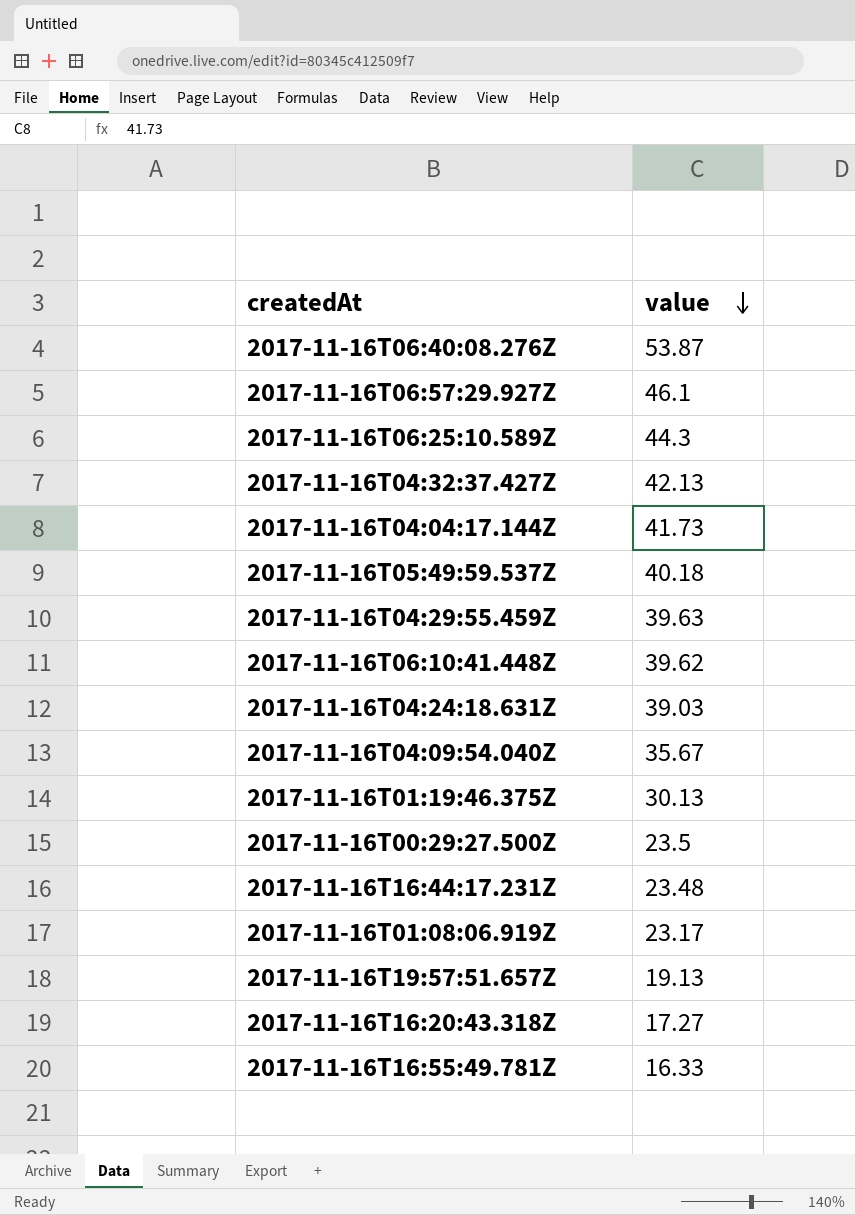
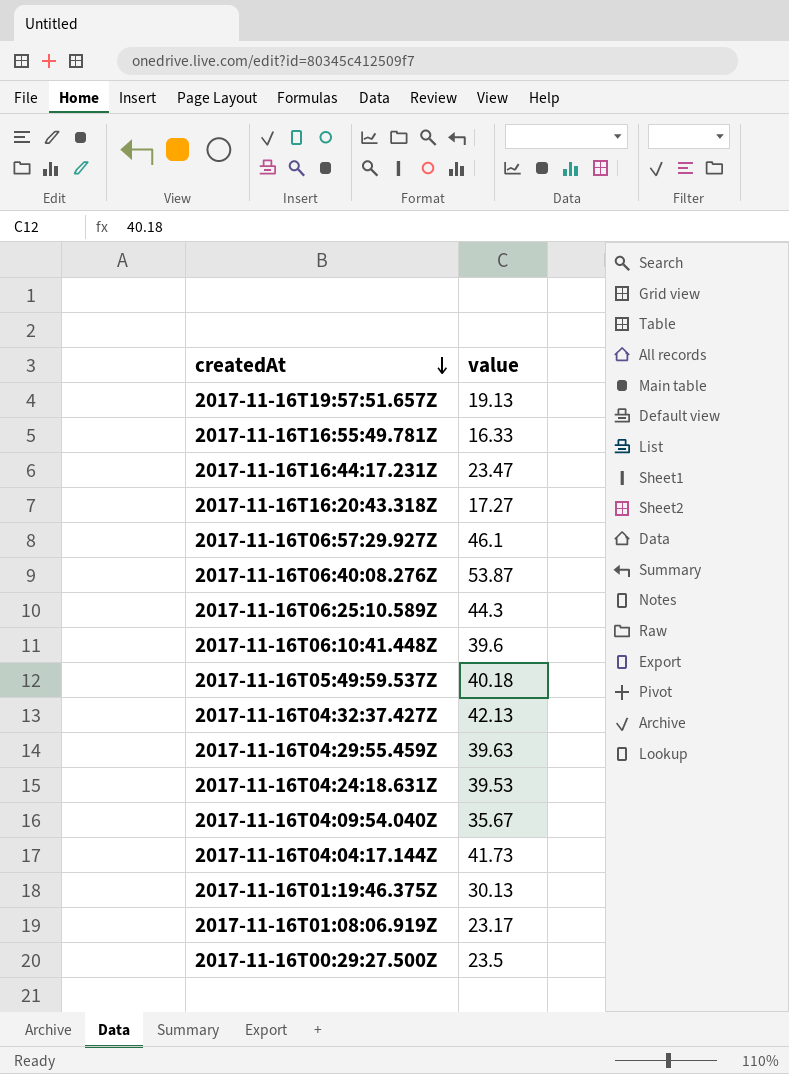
row order: value descending -> createdAt descending
2017-11-16T16:44:17.231Z | value: 23.48 -> 23.47
2017-11-16T06:10:41.448Z | value: 39.62 -> 39.6
2017-11-16T04:24:18.631Z | value: 39.03 -> 39.53

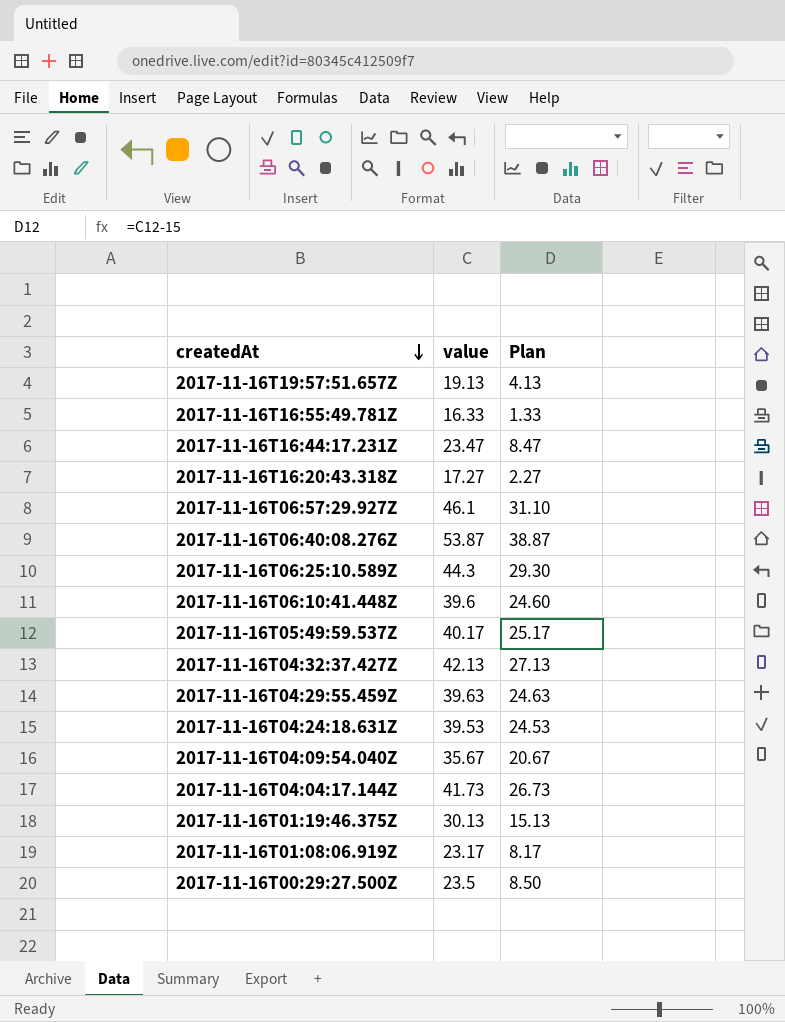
column Plan | formula: none -> [value] - 15
2017-11-16T05:49:59.537Z | value: 40.18 -> 40.17

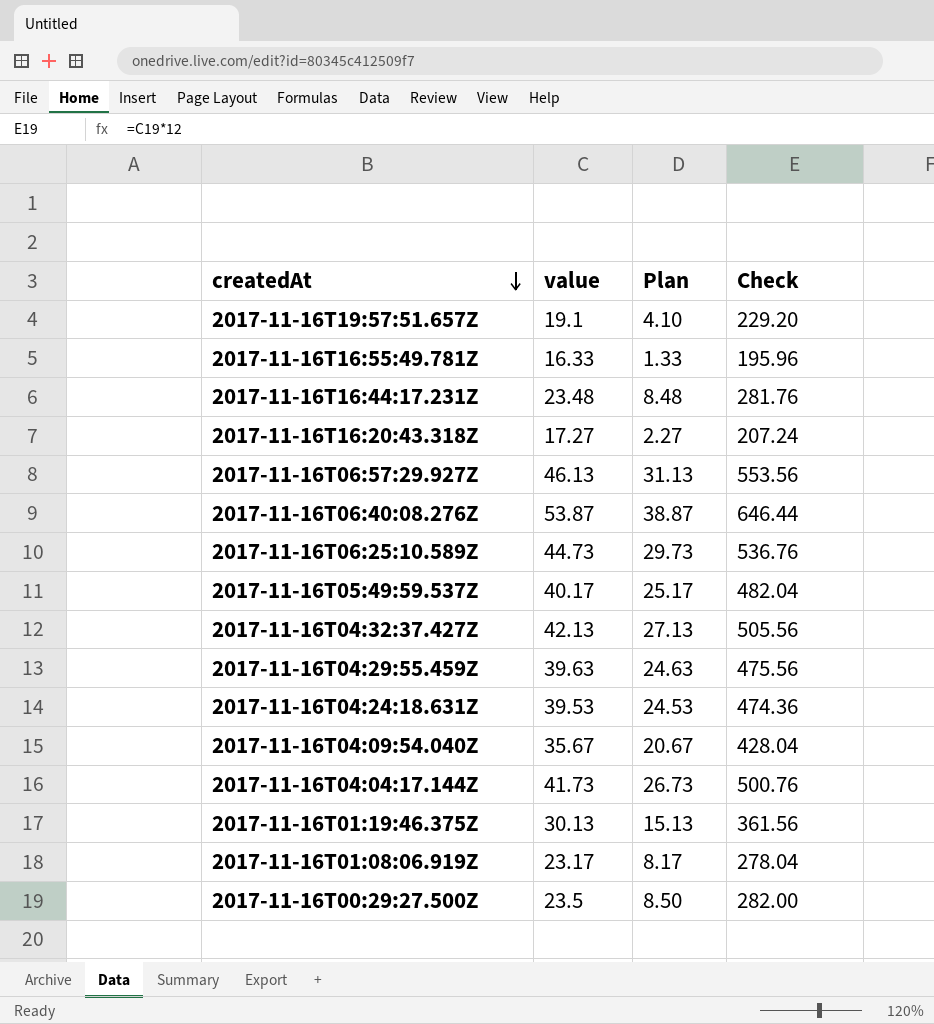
column Check | formula: none -> [value] * 12
row 2017-11-16T06:10:41.448Z: 39.6 | 24.60 -> none
2017-11-16T19:57:51.657Z | value: 19.13 -> 19.1
2017-11-16T19:57:51.657Z | Plan: 4.13 -> 4.10
2017-11-16T16:44:17.231Z | value: 23.47 -> 23.48
2017-11-16T16:44:17.231Z | Plan: 8.47 -> 8.48
2017-11-16T06:57:29.927Z | value: 46.1 -> 46.13
2017-11-16T06:57:29.927Z | Plan: 31.10 -> 31.13
2017-11-16T06:25:10.589Z | value: 44.3 -> 44.73
2017-11-16T06:25:10.589Z | Plan: 29.30 -> 29.73

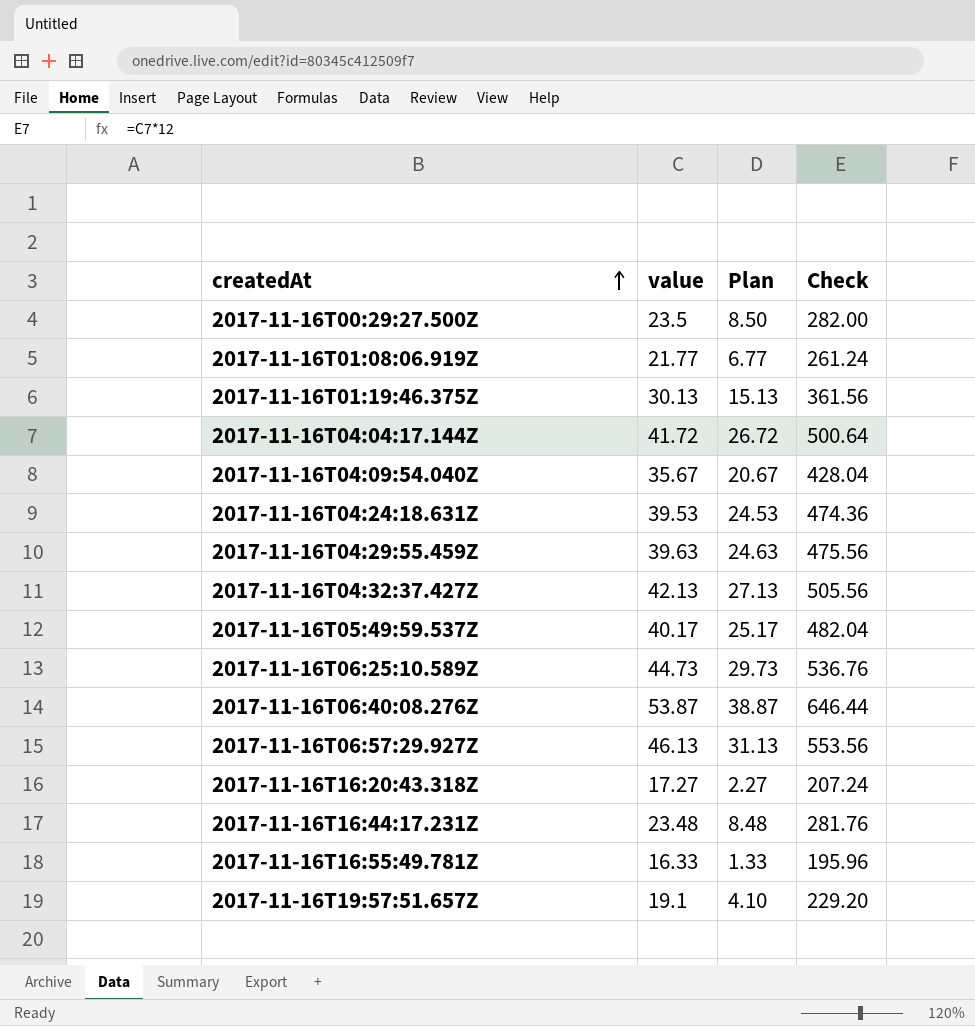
row order: createdAt descending -> createdAt ascending
2017-11-16T01:08:06.919Z | value: 23.17 -> 21.77
2017-11-16T01:08:06.919Z | Plan: 8.17 -> 6.77
2017-11-16T01:08:06.919Z | Check: 278.04 -> 261.24
2017-11-16T04:04:17.144Z | value: 41.73 -> 41.72
2017-11-16T04:04:17.144Z | Plan: 26.73 -> 26.72
2017-11-16T04:04:17.144Z | Check: 500.76 -> 500.64

